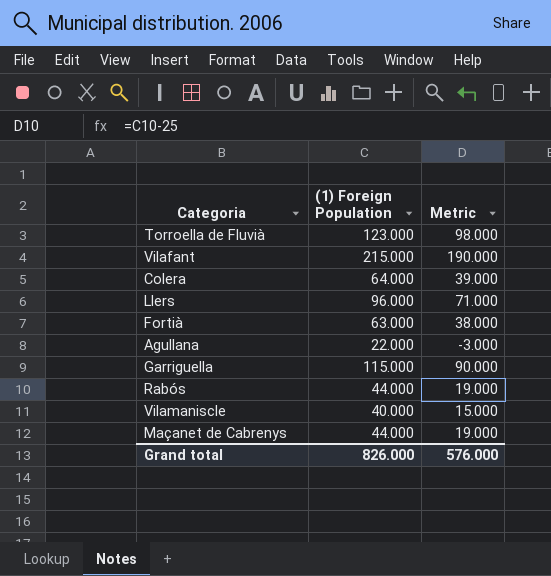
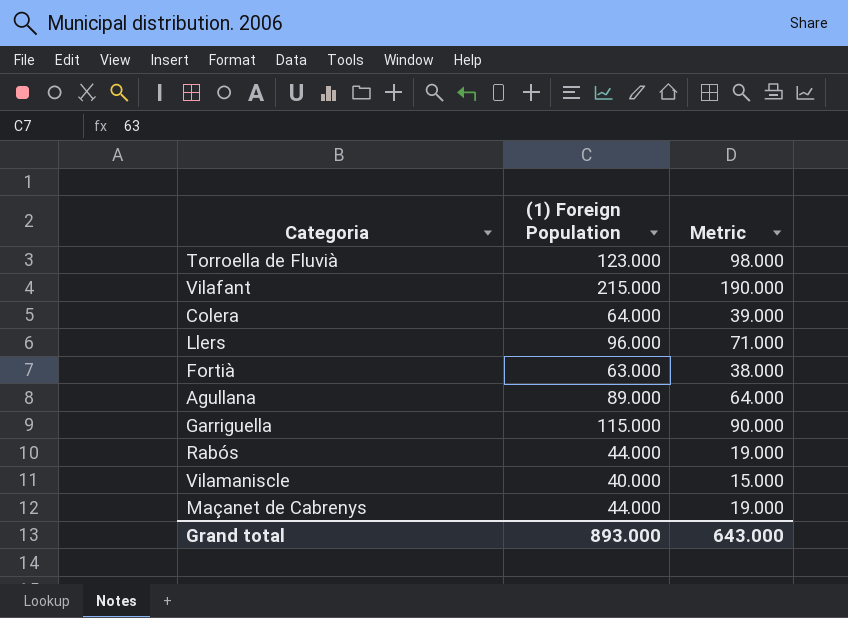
Agullana | (1) Foreign Population: 22.000 -> 89.000
Agullana | Metric: -3.000 -> 64.000
Grand total | (1) Foreign Population: 826.000 -> 893.000
Grand total | Metric: 576.000 -> 643.000

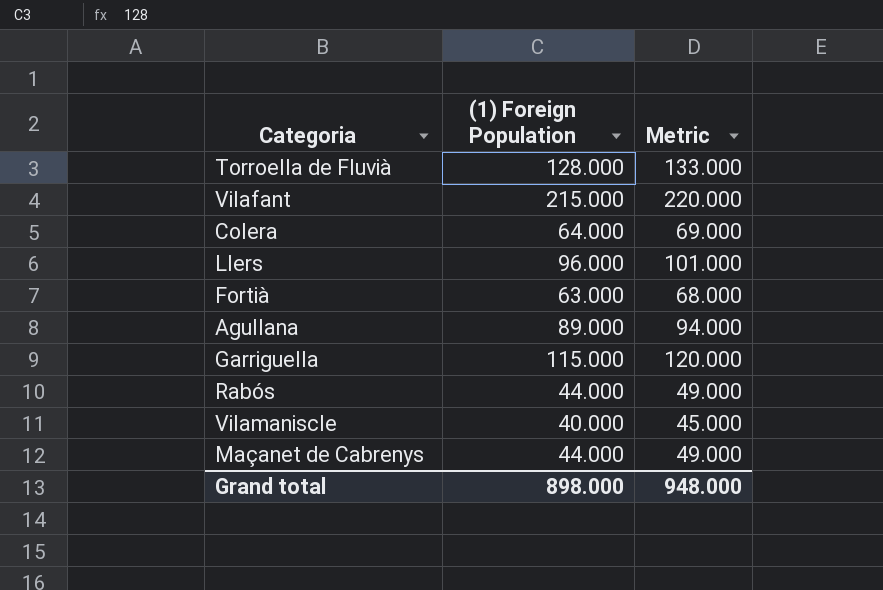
column Metric | formula: [(1) Foreign Population] - 25 -> [(1) Foreign Population] + 5
Torroella de Fluvià | (1) Foreign Population: 123.000 -> 128.000
Grand total | (1) Foreign Population: 893.000 -> 898.000
Grand total | Metric: 643.000 -> 948.000

